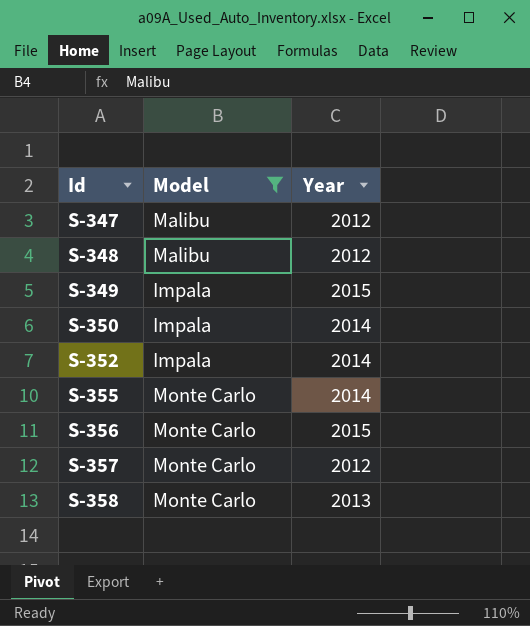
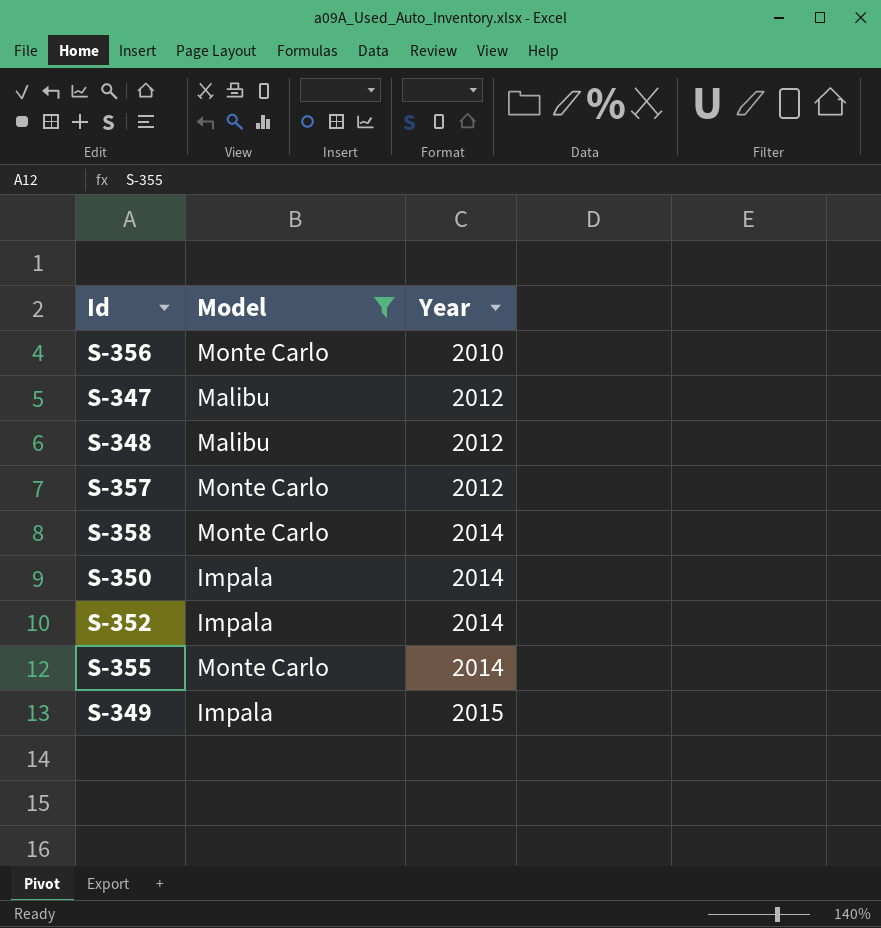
row order: Id ascending -> Year ascending
S-356 | Year: 2015 -> 2010
S-358 | Year: 2013 -> 2014

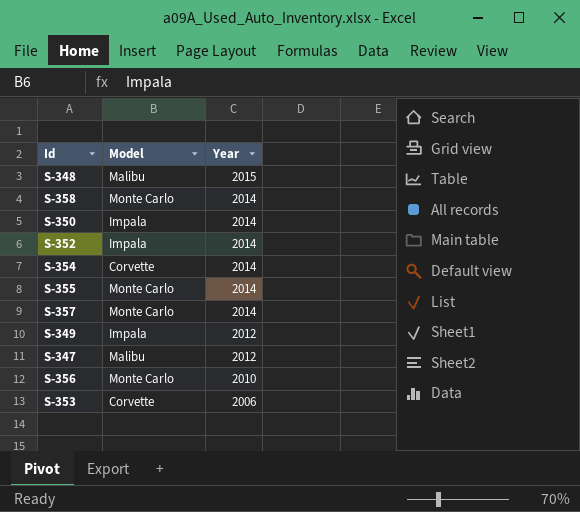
filter: Model != Corvette -> none
row order: Year ascending -> Year descending
S-348 | Year: 2012 -> 2015
S-357 | Year: 2012 -> 2014
S-349 | Year: 2015 -> 2012

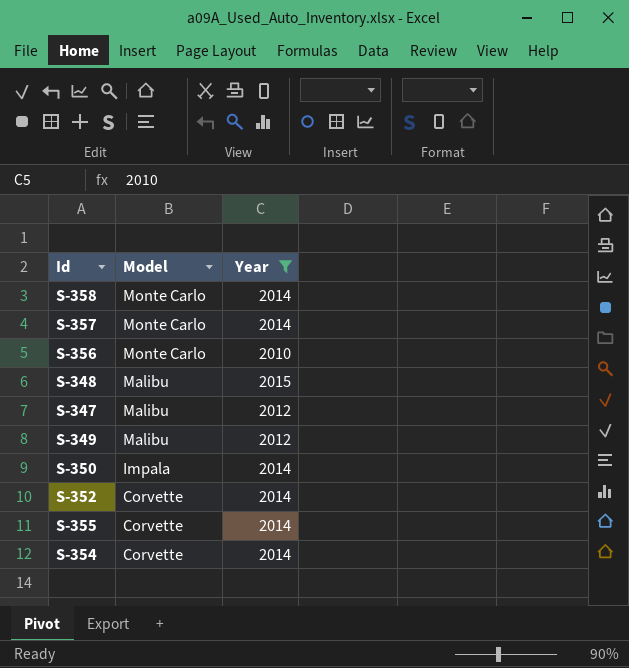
filter: none -> Year != 2006
row order: Year descending -> Model descending
S-349 | Model: Impala -> Malibu
S-352 | Model: Impala -> Corvette
S-355 | Model: Monte Carlo -> Corvette

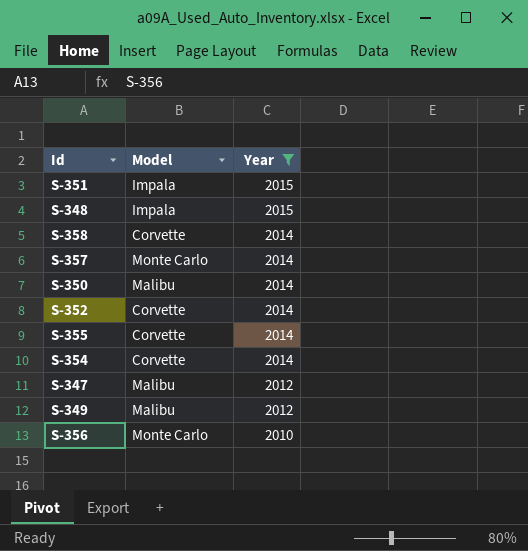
row order: Model descending -> Year descending
row S-351: none -> Impala | 2015
S-348 | Model: Malibu -> Impala
S-358 | Model: Monte Carlo -> Corvette
S-350 | Model: Impala -> Malibu

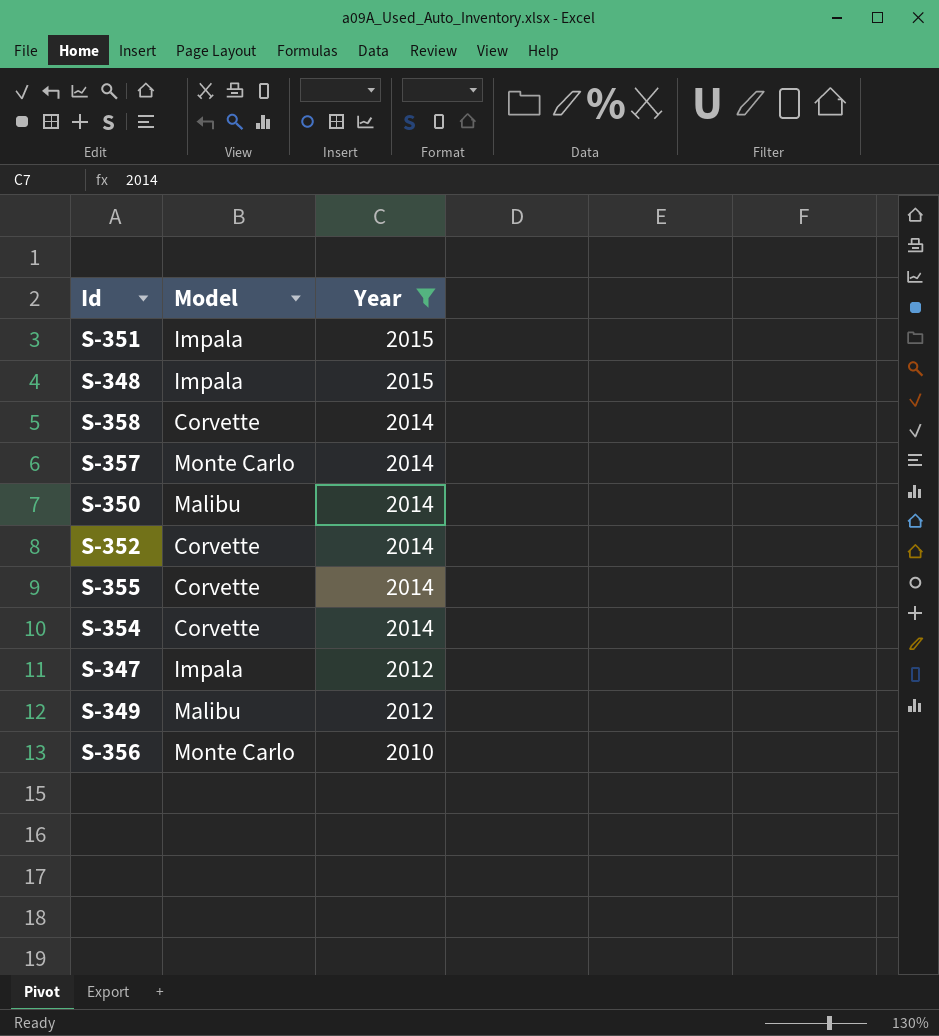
S-347 | Model: Malibu -> Impala

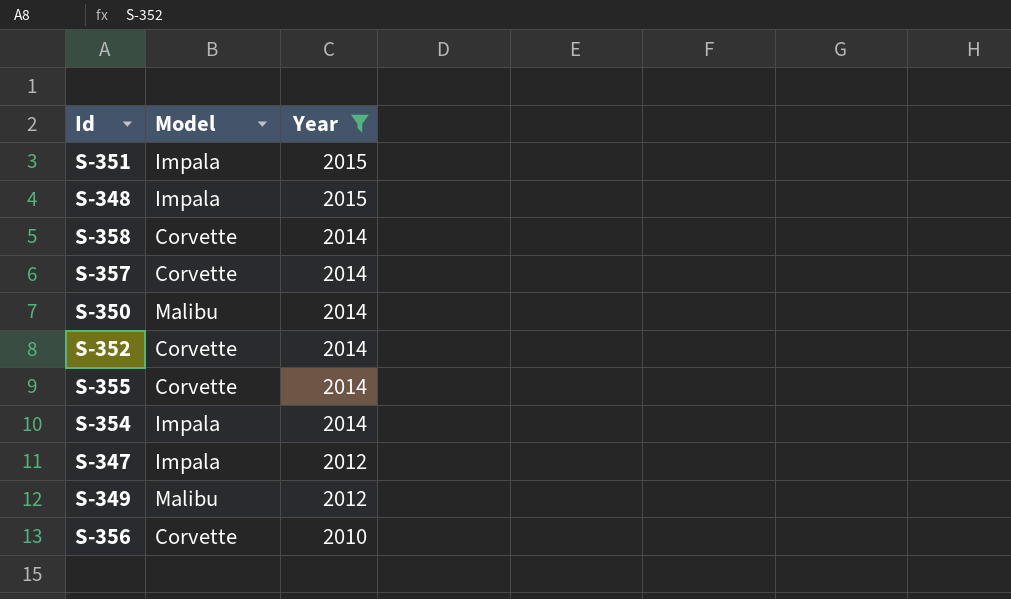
S-357 | Model: Monte Carlo -> Corvette
S-354 | Model: Corvette -> Impala
S-356 | Model: Monte Carlo -> Corvette

